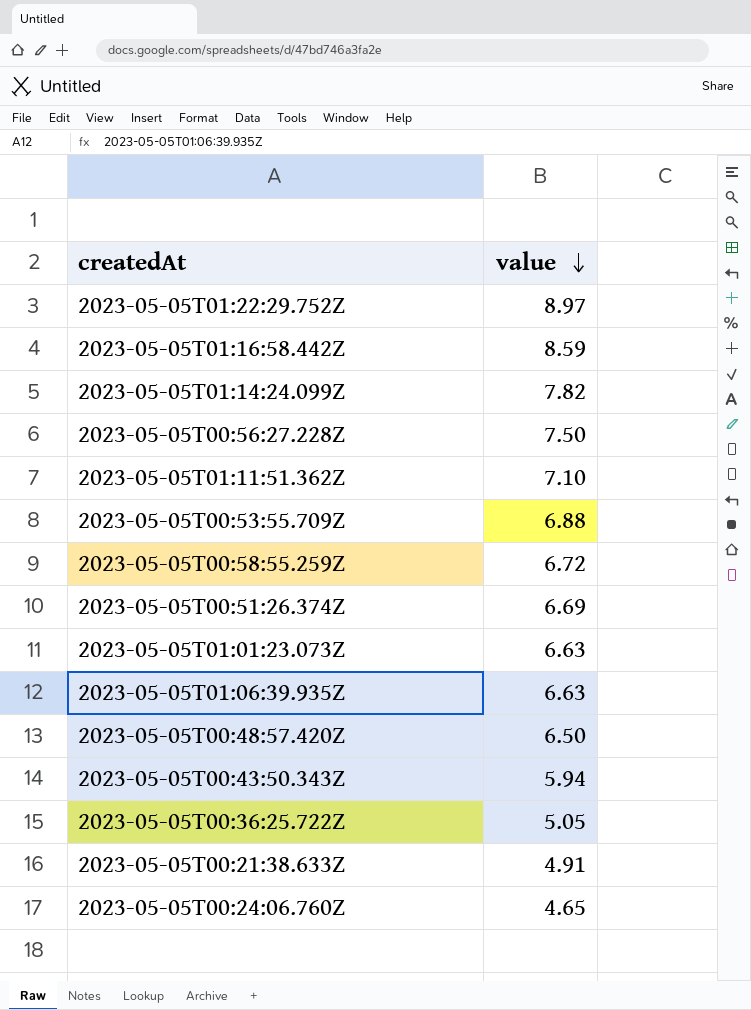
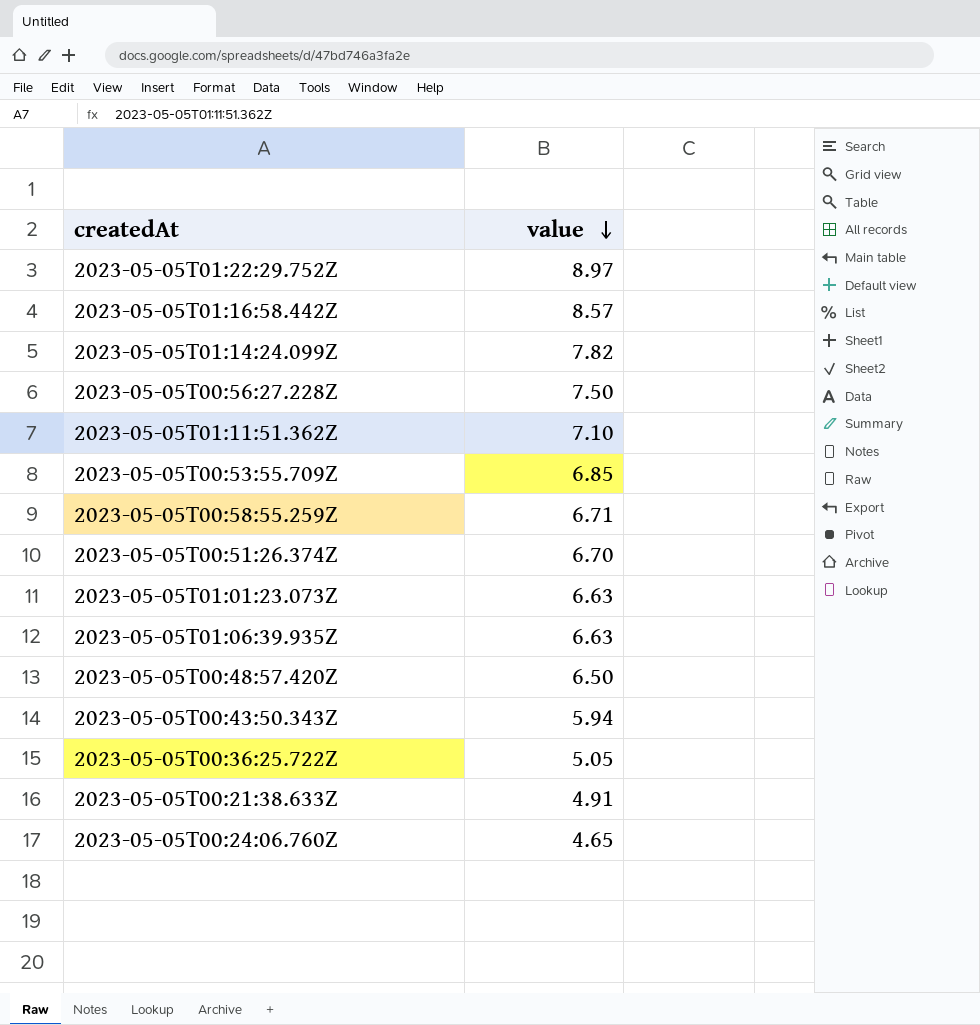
2023-05-05T01:16:58.442Z | value: 8.59 -> 8.57
2023-05-05T00:53:55.709Z | value: 6.88 -> 6.85
2023-05-05T00:58:55.259Z | value: 6.72 -> 6.71
2023-05-05T00:51:26.374Z | value: 6.69 -> 6.70

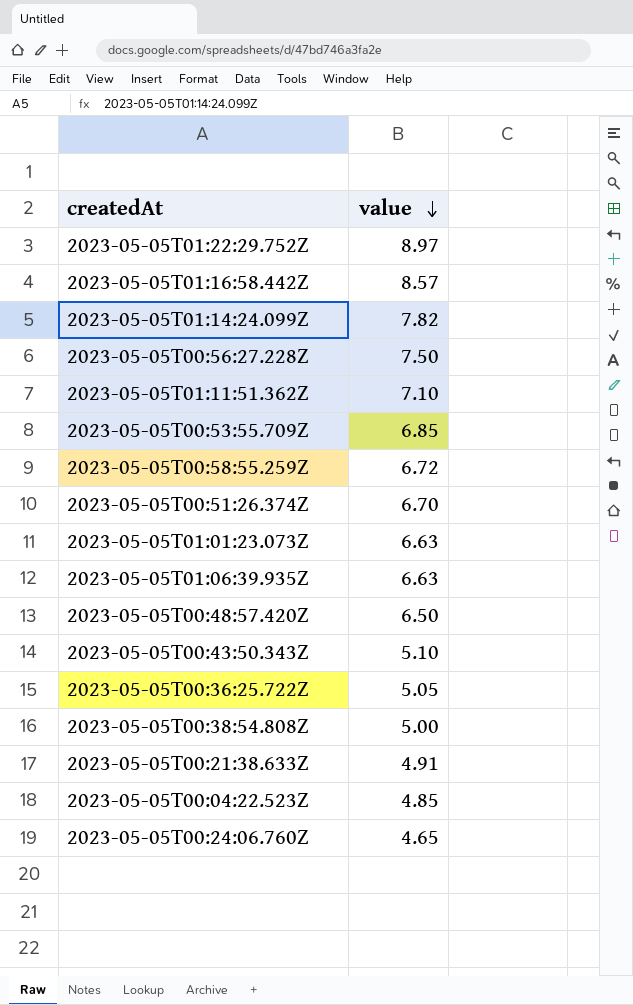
2023-05-05T00:58:55.259Z | value: 6.71 -> 6.72
2023-05-05T00:43:50.343Z | value: 5.94 -> 5.10
row 2023-05-05T00:38:54.808Z: none -> 5.00
row 2023-05-05T00:04:22.523Z: none -> 4.85

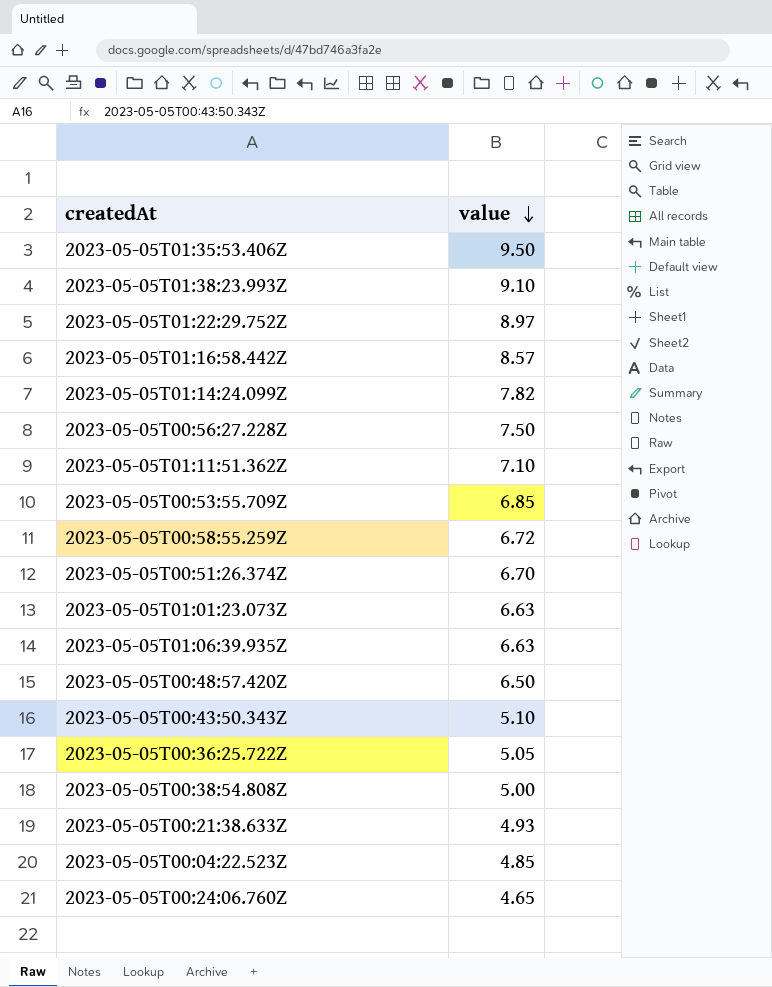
row 2023-05-05T01:35:53.406Z: none -> 9.50
row 2023-05-05T01:38:23.993Z: none -> 9.10
2023-05-05T00:21:38.633Z | value: 4.91 -> 4.93

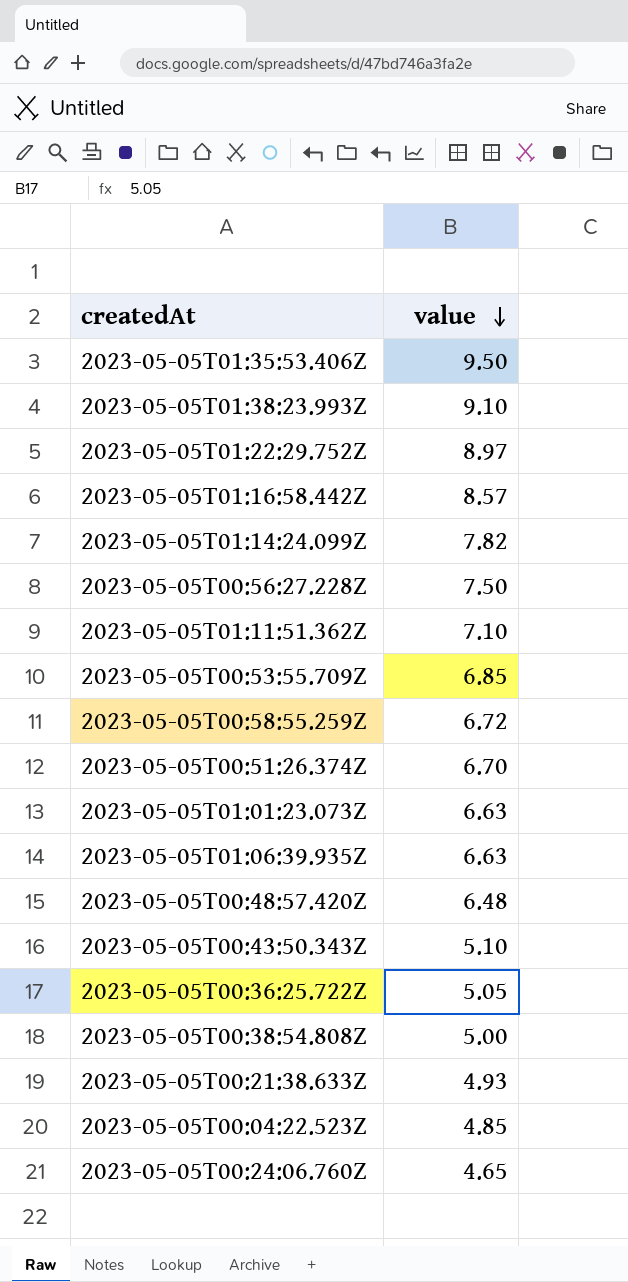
2023-05-05T00:48:57.420Z | value: 6.50 -> 6.48

